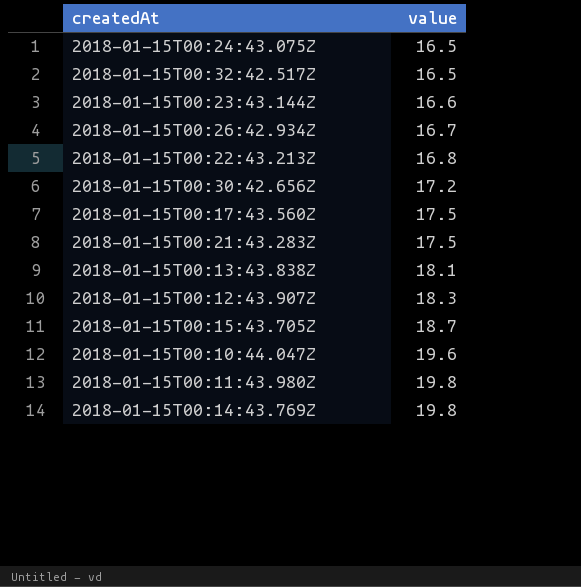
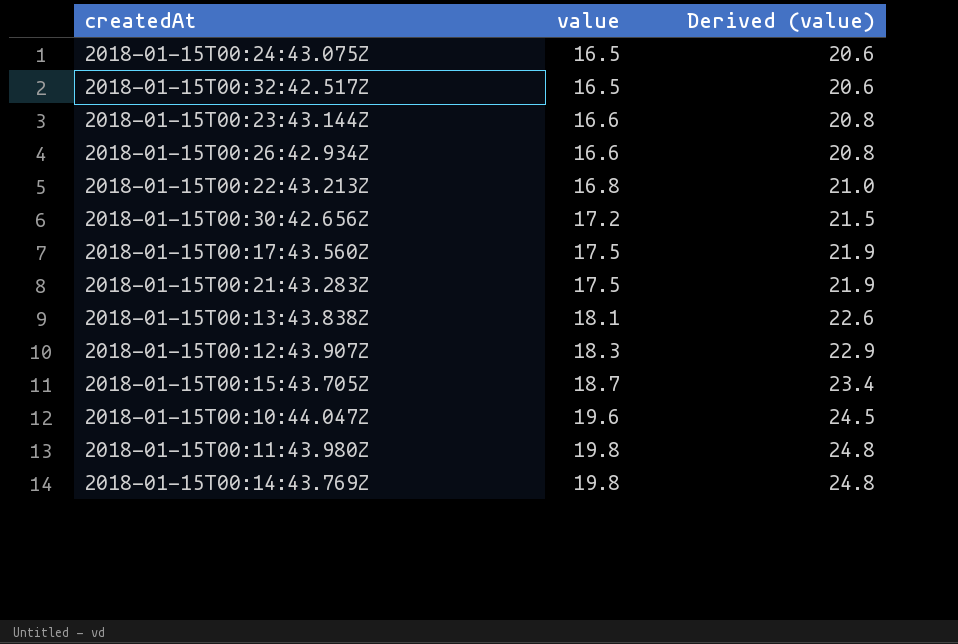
column Derived (value) | formula: none -> [value] * 1.25
2018-01-15T00:26:42.934Z | value: 16.7 -> 16.6

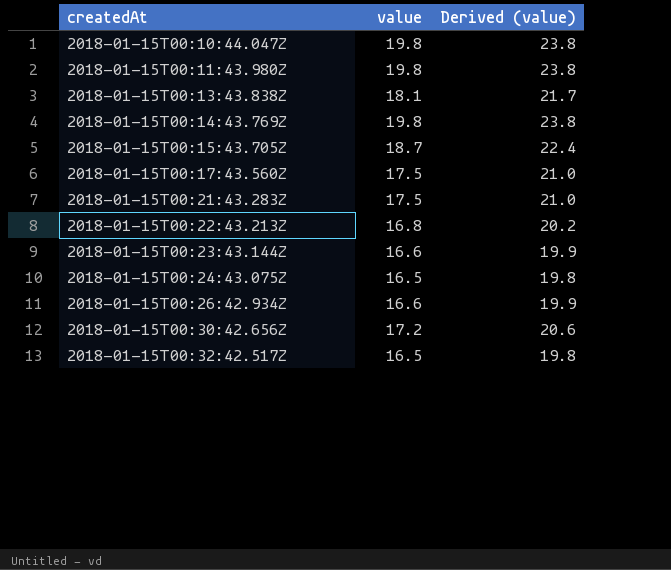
row order: value ascending -> createdAt ascending
column Derived (value) | formula: [value] * 1.25 -> [value] * 1.2
row 2018-01-15T00:12:43.907Z: 18.3 | 22.9 -> none
2018-01-15T00:10:44.047Z | value: 19.6 -> 19.8

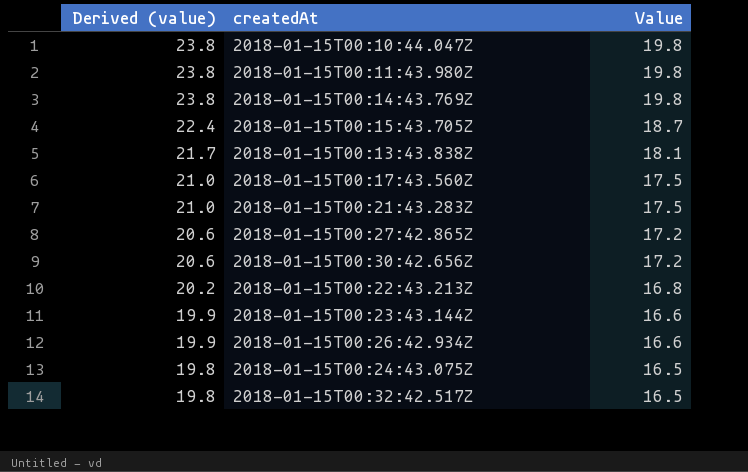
row order: createdAt ascending -> Derived (value) descending
column Derived (value) | position: 3 -> 1
column name: value -> Value
row 2018-01-15T00:27:42.865Z: none -> 20.6 | 17.2

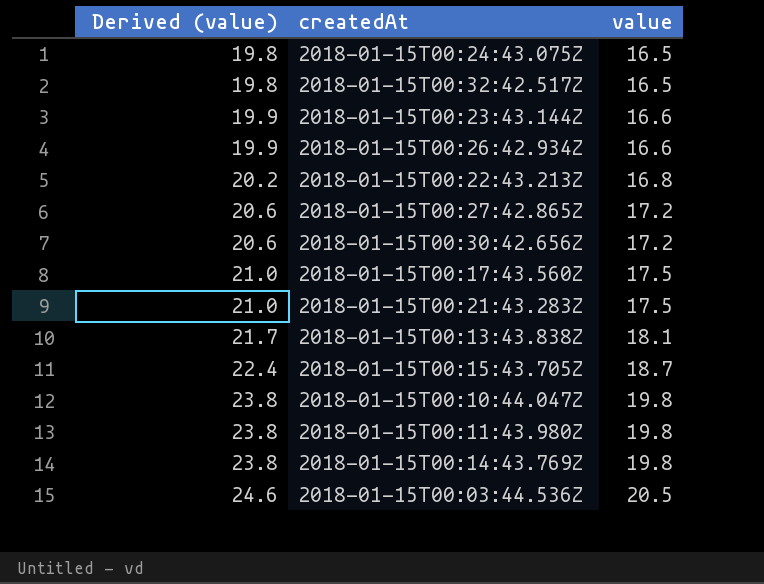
row order: Derived (value) descending -> Derived (value) ascending
column name: Value -> value
row 2018-01-15T00:03:44.536Z: none -> 24.6 | 20.5

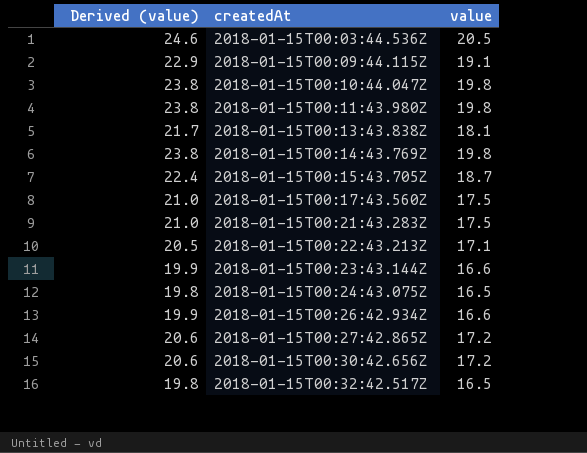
row order: Derived (value) ascending -> createdAt ascending
row 2018-01-15T00:09:44.115Z: none -> 22.9 | 19.1
2018-01-15T00:22:43.213Z | Derived (value): 20.2 -> 20.5
2018-01-15T00:22:43.213Z | value: 16.8 -> 17.1

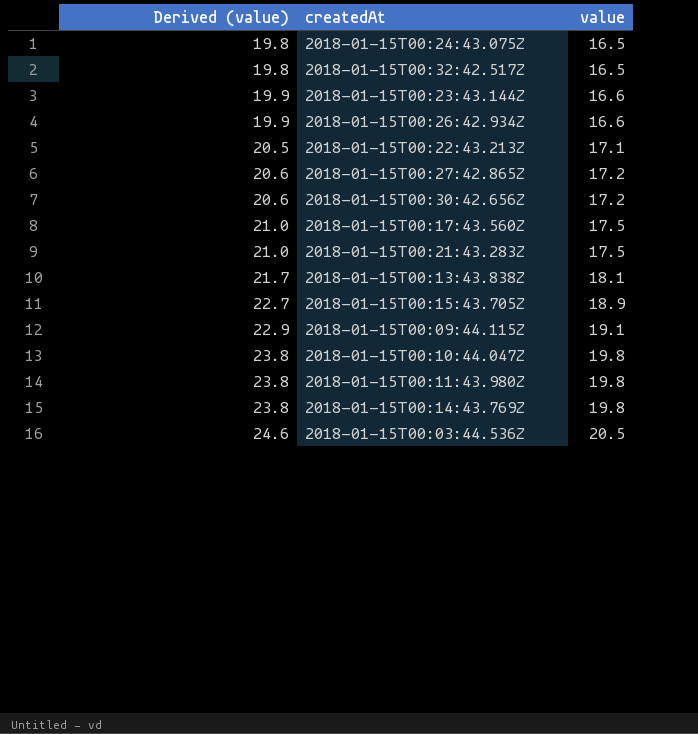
row order: createdAt ascending -> Derived (value) ascending
2018-01-15T00:15:43.705Z | Derived (value): 22.4 -> 22.7
2018-01-15T00:15:43.705Z | value: 18.7 -> 18.9

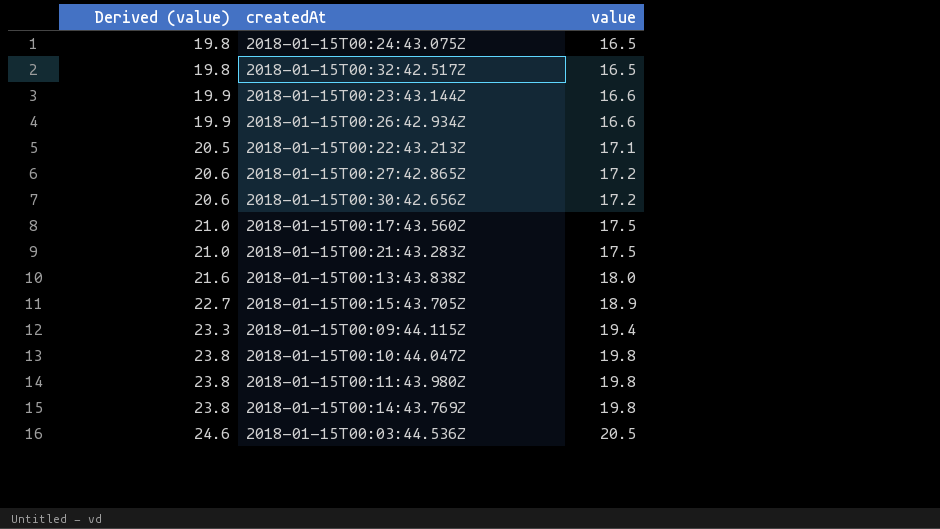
2018-01-15T00:13:43.838Z | Derived (value): 21.7 -> 21.6
2018-01-15T00:13:43.838Z | value: 18.1 -> 18.0
2018-01-15T00:09:44.115Z | Derived (value): 22.9 -> 23.3
2018-01-15T00:09:44.115Z | value: 19.1 -> 19.4

